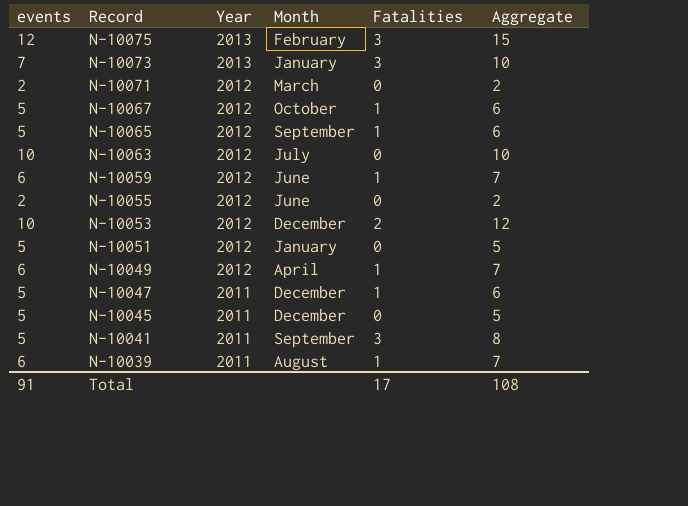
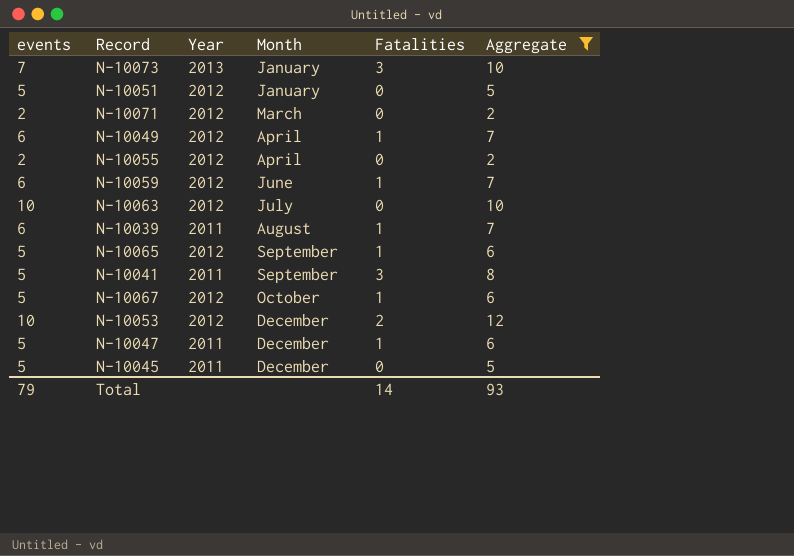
filter: none -> Aggregate != 15
row order: Record descending -> Month ascending
N-10055 | Month: June -> April
Total | events: 91 -> 79
Total | Fatalities: 17 -> 14
Total | Aggregate: 108 -> 93

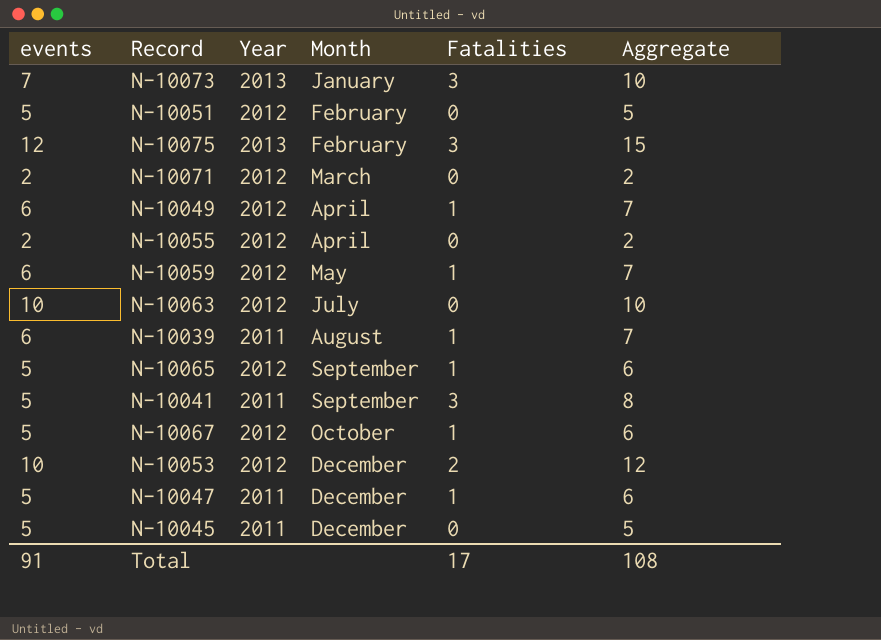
filter: Aggregate != 15 -> none
N-10051 | Month: January -> February
N-10059 | Month: June -> May
Total | events: 79 -> 91
Total | Fatalities: 14 -> 17
Total | Aggregate: 93 -> 108

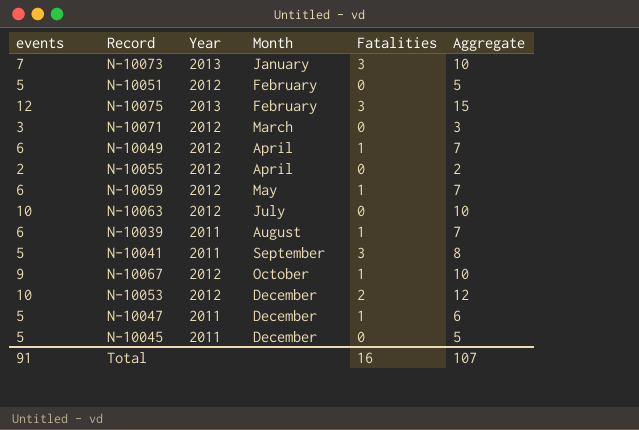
row N-10065: 5 | 2012 | September | 1 | 6 -> none
N-10071 | events: 2 -> 3
N-10071 | Aggregate: 2 -> 3
N-10067 | events: 5 -> 9
N-10067 | Aggregate: 6 -> 10
Total | Fatalities: 17 -> 16
Total | Aggregate: 108 -> 107

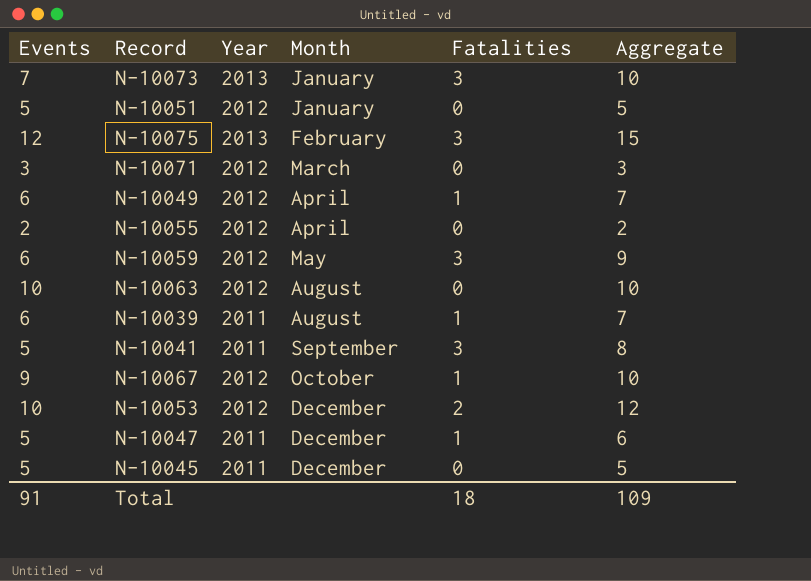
column name: events -> Events
N-10051 | Month: February -> January
N-10059 | Fatalities: 1 -> 3
N-10059 | Aggregate: 7 -> 9
N-10063 | Month: July -> August
Total | Fatalities: 16 -> 18
Total | Aggregate: 107 -> 109

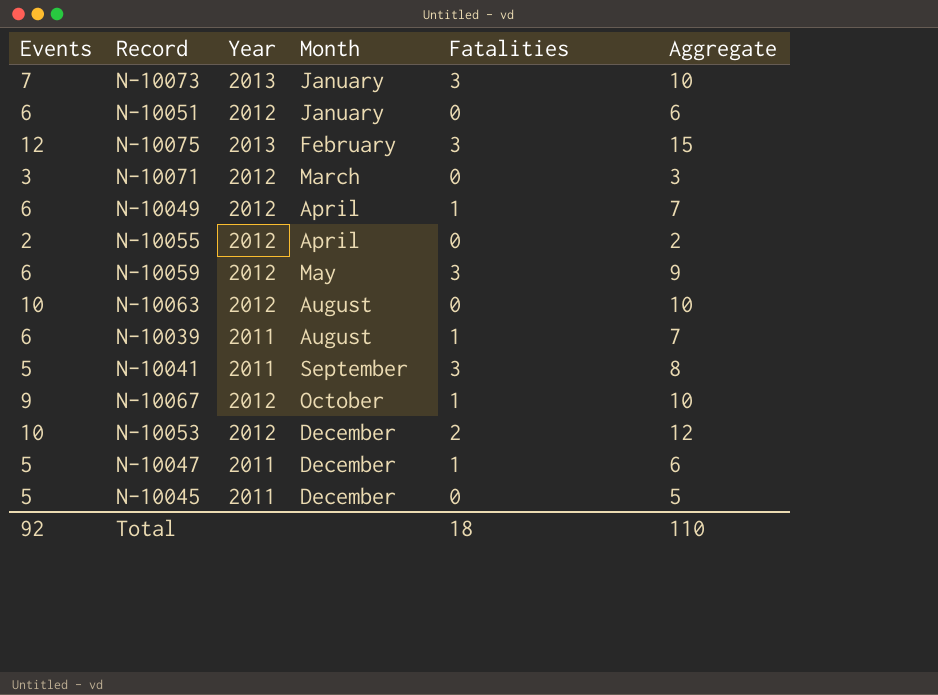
N-10051 | Events: 5 -> 6
N-10051 | Aggregate: 5 -> 6
Total | Events: 91 -> 92
Total | Aggregate: 109 -> 110

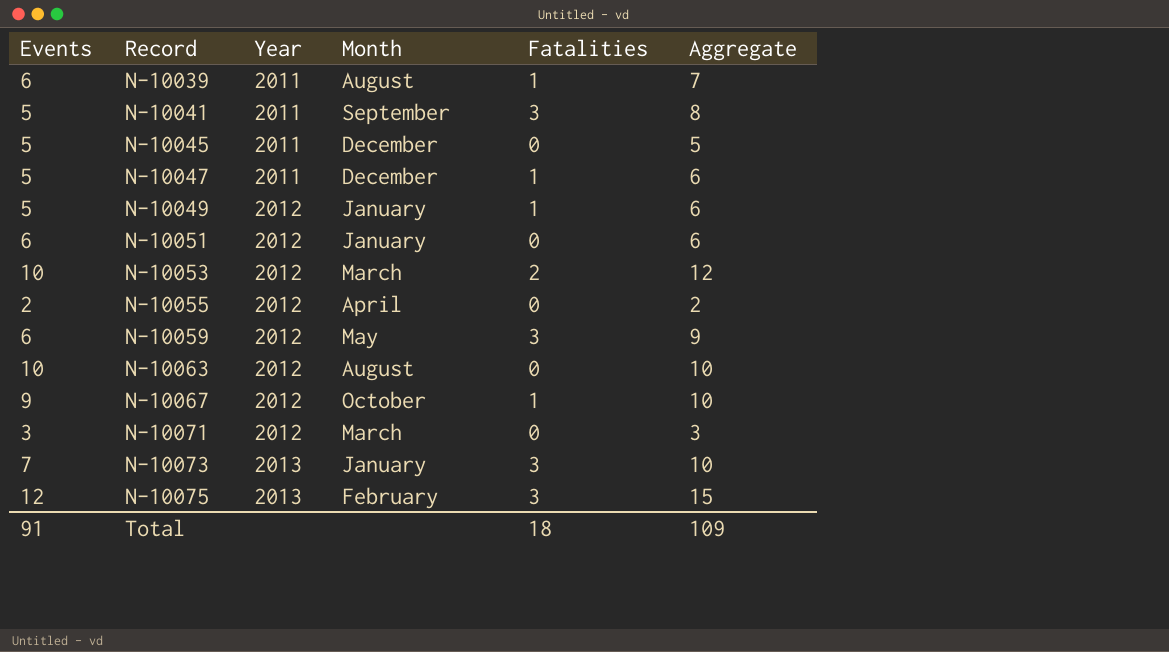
row order: Month ascending -> Record ascending
N-10049 | Events: 6 -> 5
N-10049 | Month: April -> January
N-10049 | Aggregate: 7 -> 6
N-10053 | Month: December -> March
Total | Events: 92 -> 91
Total | Aggregate: 110 -> 109

